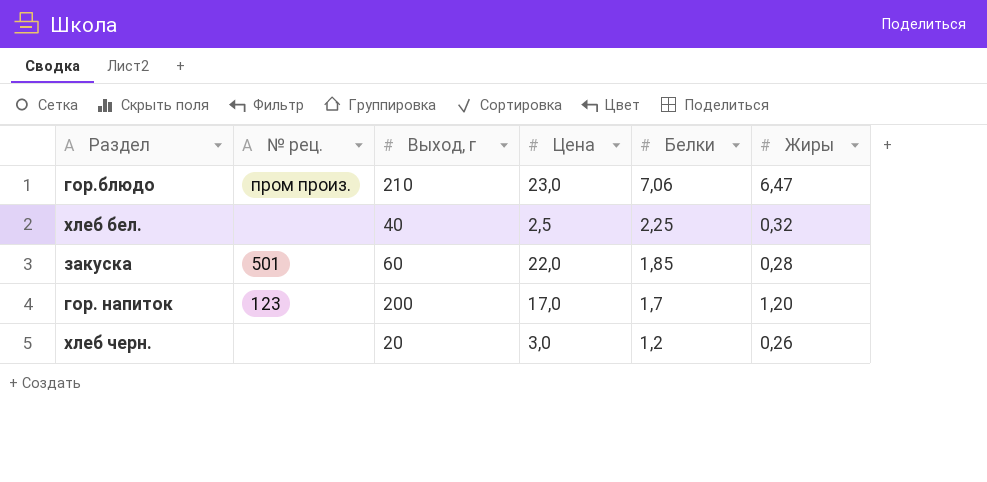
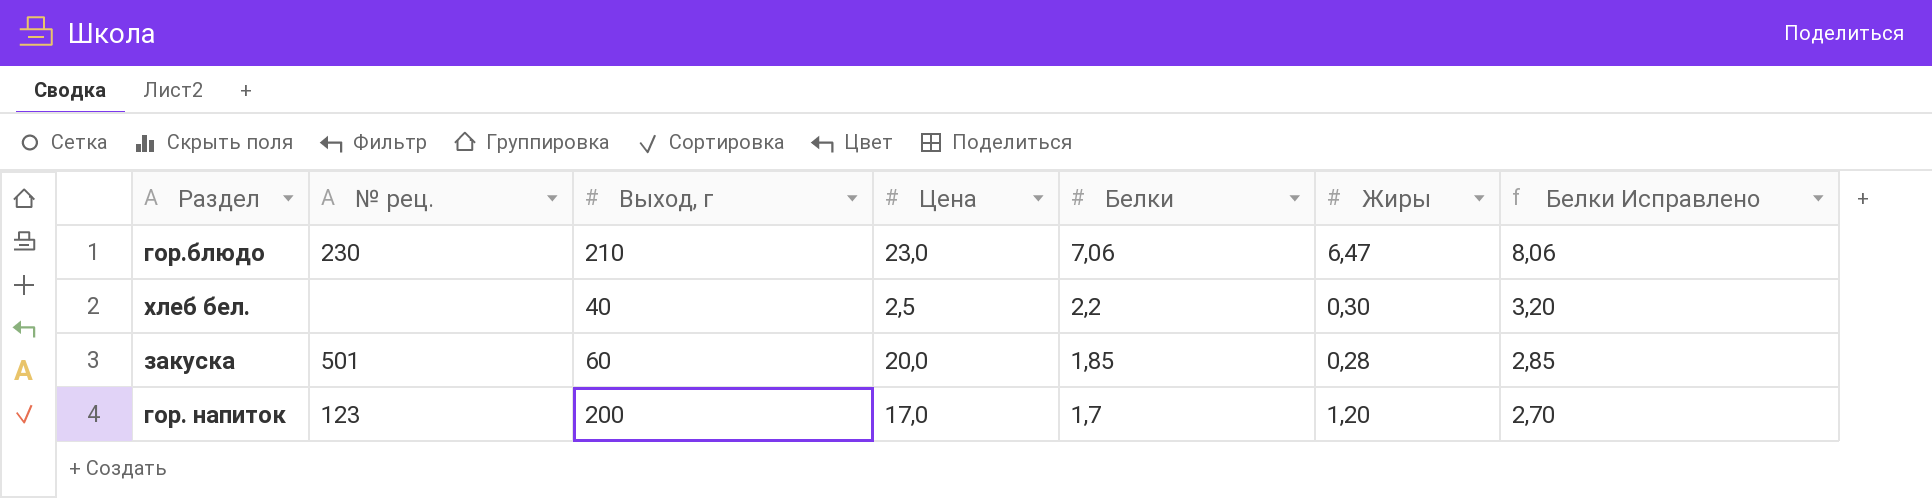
column Белки Исправлено | formula: none -> [Белки] + 1
row хлеб черн.: none | 20 | 3,0 | 1,2 | 0,26 -> none
гор.блюдо | № рец.: пром произ. -> 230
хлеб бел. | Белки: 2,25 -> 2,2
хлеб бел. | Жиры: 0,32 -> 0,30
закуска | Цена: 22,0 -> 20,0

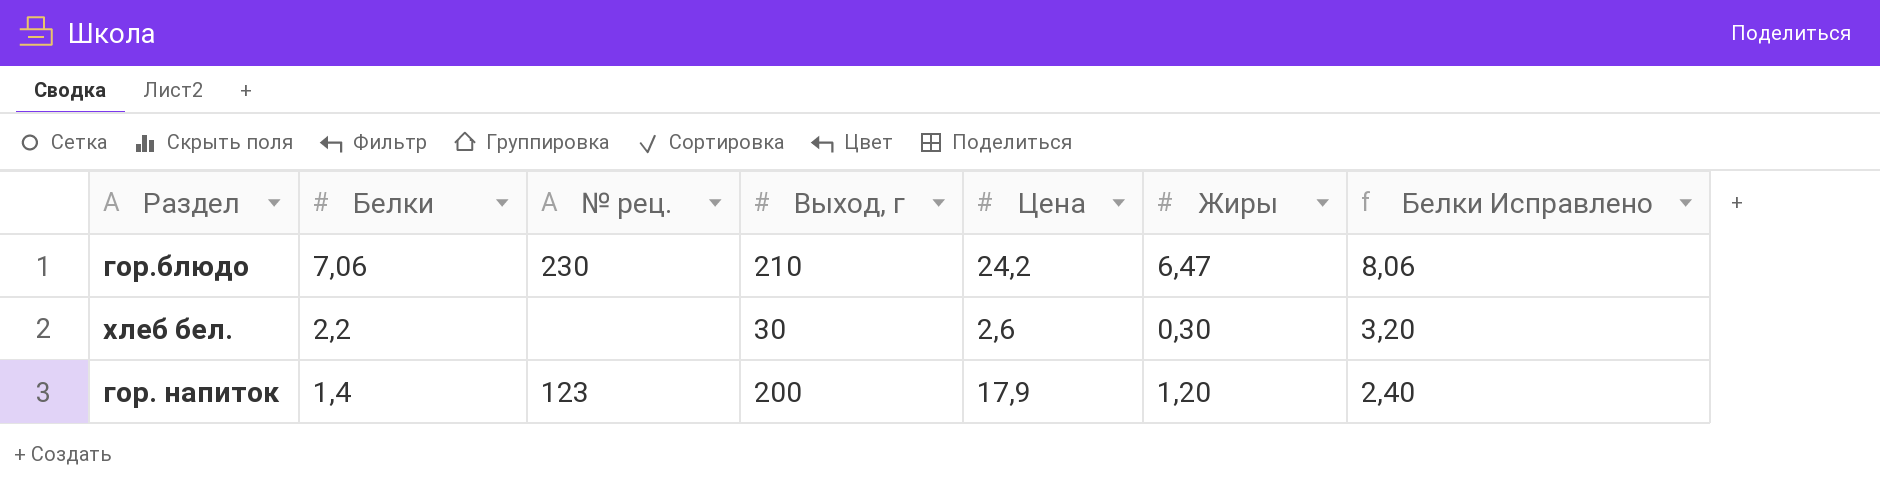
column Белки | position: 5 -> 2
row закуска: 501 | 60 | 20,0 | 1,85 | 0,28 | 2,85 -> none
гор.блюдо | Цена: 23,0 -> 24,2
хлеб бел. | Выход, г: 40 -> 30
хлеб бел. | Цена: 2,5 -> 2,6
гор. напиток | Белки: 1,7 -> 1,4
гор. напиток | Цена: 17,0 -> 17,9
гор. напиток | Белки Исправлено: 2,70 -> 2,40

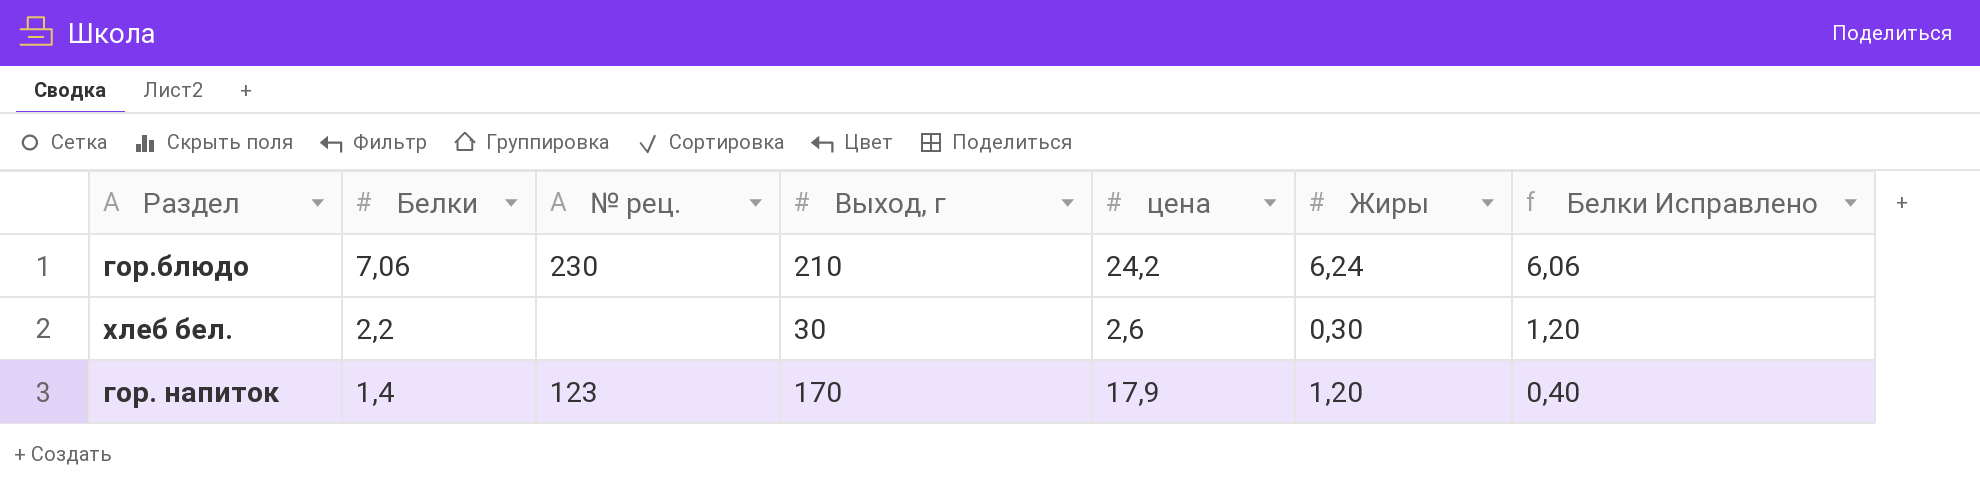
column name: Цена -> цена
column Белки Исправлено | formula: [Белки] + 1 -> [Белки] - 1
гор.блюдо | Жиры: 6,47 -> 6,24
гор. напиток | Выход, г: 200 -> 170

